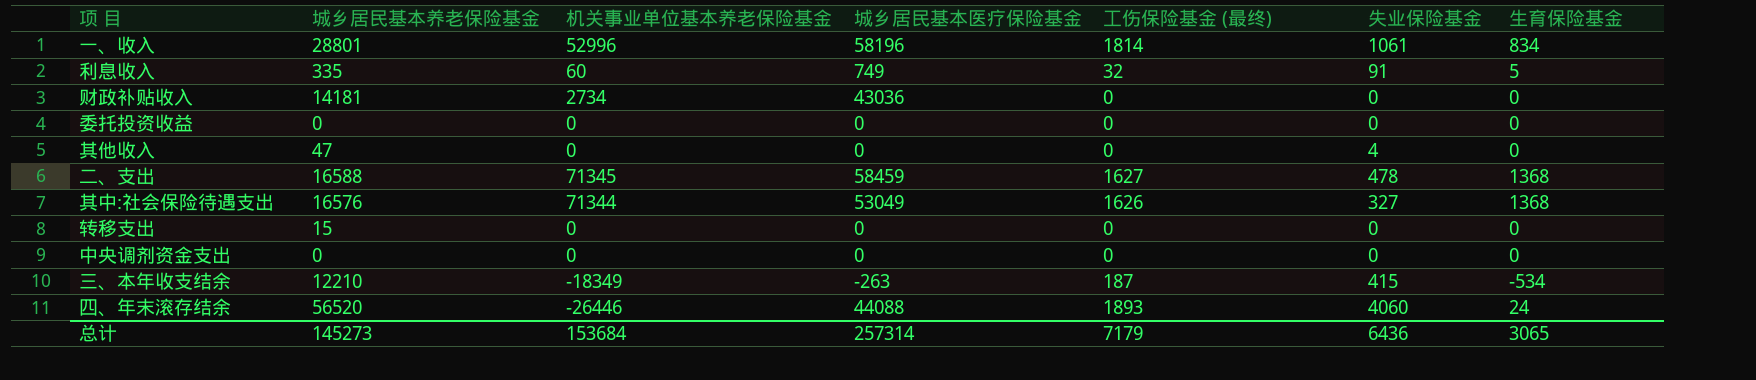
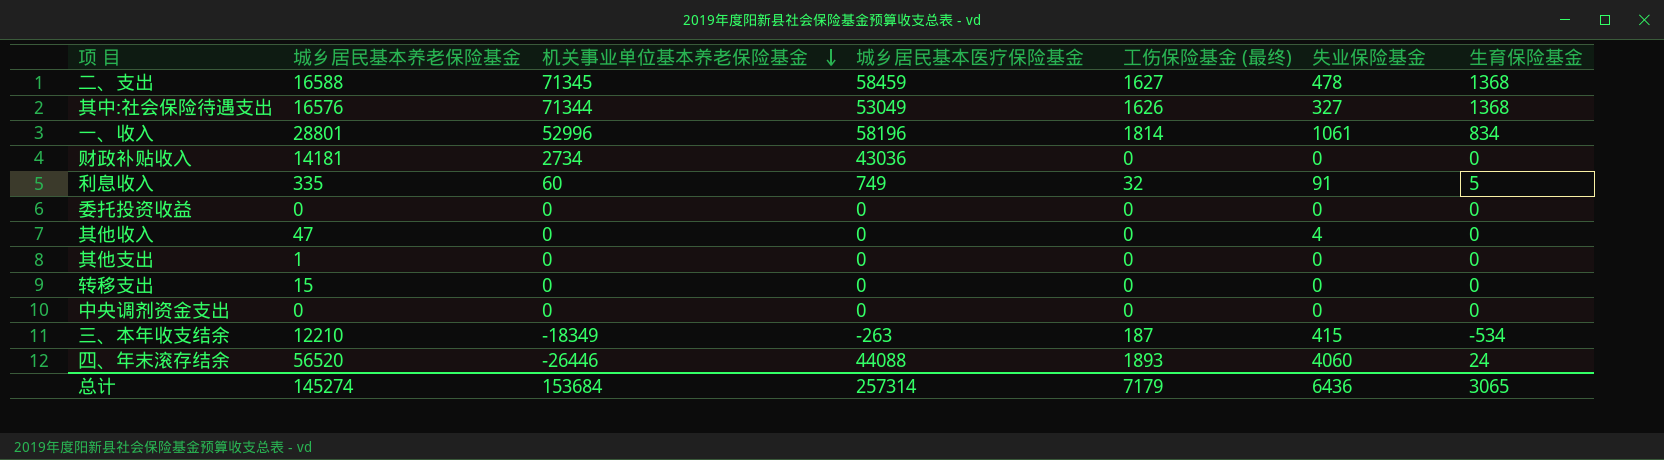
row order: none -> 机关事业单位基本养老保险基金 descending
row 其他支出: none -> 1 | 0 | 0 | 0 | 0 | 0
总计 | 城乡居民基本养老保险基金: 145273 -> 145274

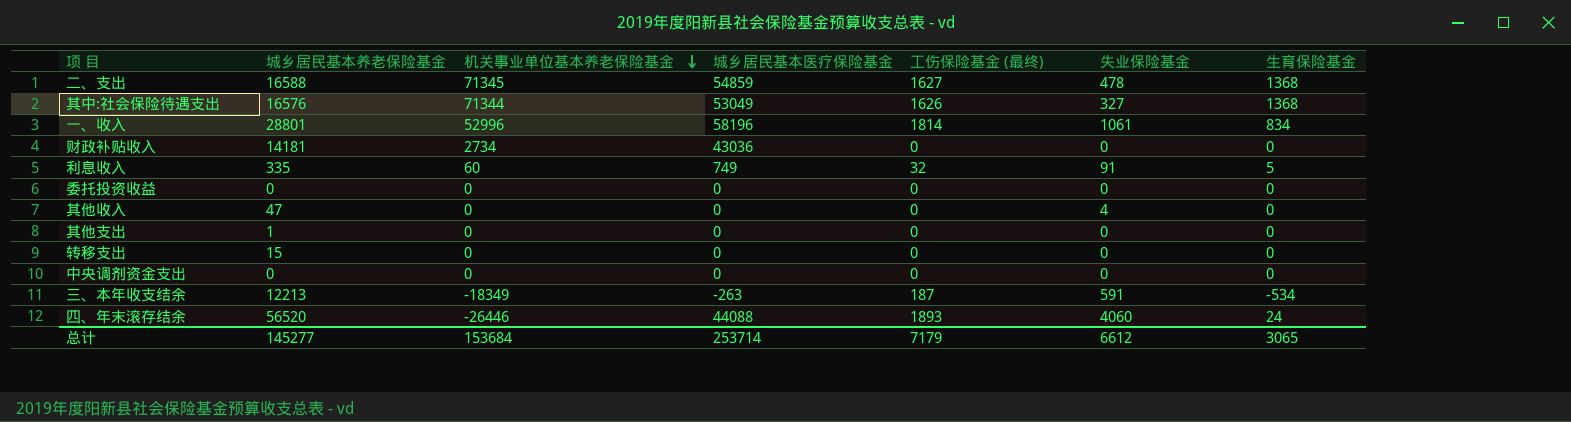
二、支出 | 城乡居民基本医疗保险基金: 58459 -> 54859
三、本年收支结余 | 城乡居民基本养老保险基金: 12210 -> 12213
三、本年收支结余 | 失业保险基金: 415 -> 591
总计 | 城乡居民基本养老保险基金: 145274 -> 145277
总计 | 城乡居民基本医疗保险基金: 257314 -> 253714
总计 | 失业保险基金: 6436 -> 6612

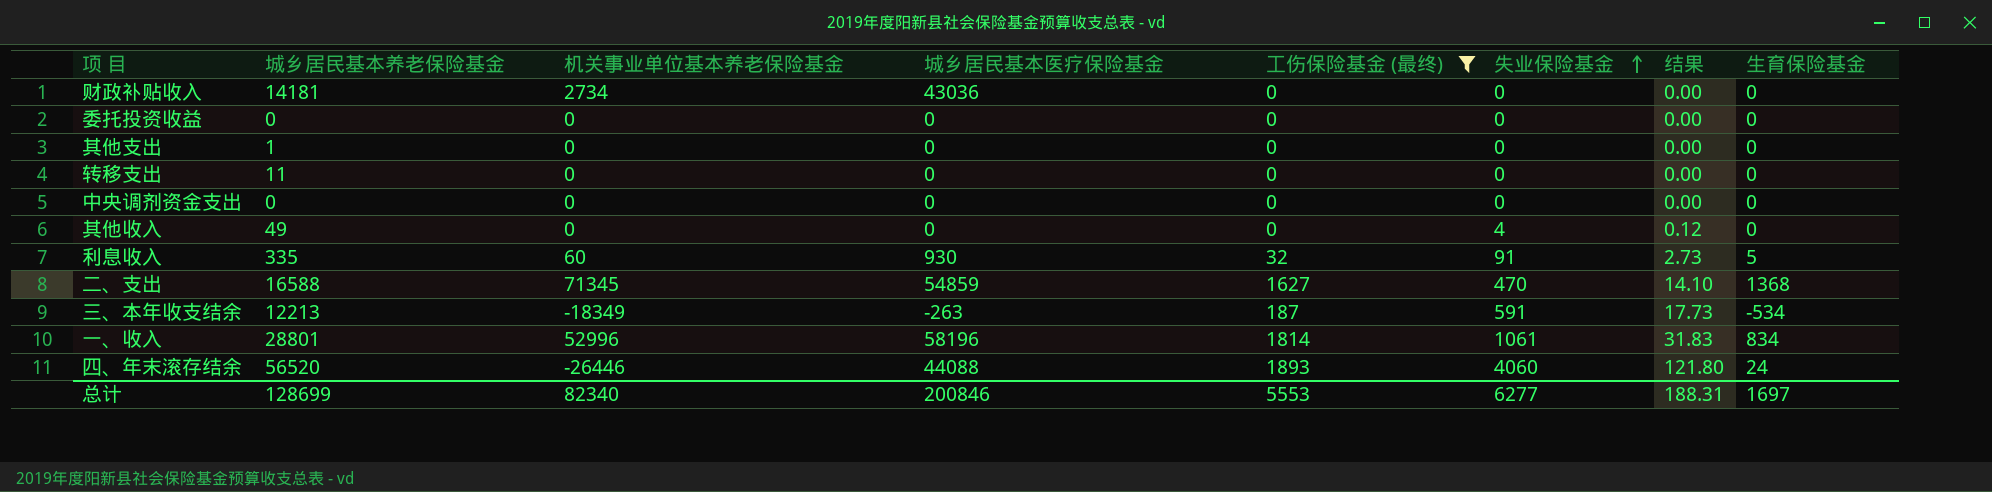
filter: none -> 工伤保险基金 (最终) != 1626
row order: 机关事业单位基本养老保险基金 descending -> 失业保险基金 ascending
column 结果 | formula: none -> [失业保险基金] * 0.03
转移支出 | 城乡居民基本养老保险基金: 15 -> 11
其他收入 | 城乡居民基本养老保险基金: 47 -> 49
利息收入 | 城乡居民基本医疗保险基金: 749 -> 930
二、支出 | 失业保险基金: 478 -> 470
总计 | 城乡居民基本养老保险基金: 145277 -> 128699
总计 | 机关事业单位基本养老保险基金: 153684 -> 82340
总计 | 城乡居民基本医疗保险基金: 253714 -> 200846
总计 | 工伤保险基金 (最终): 7179 -> 5553
总计 | 失业保险基金: 6612 -> 6277
总计 | 生育保险基金: 3065 -> 1697

